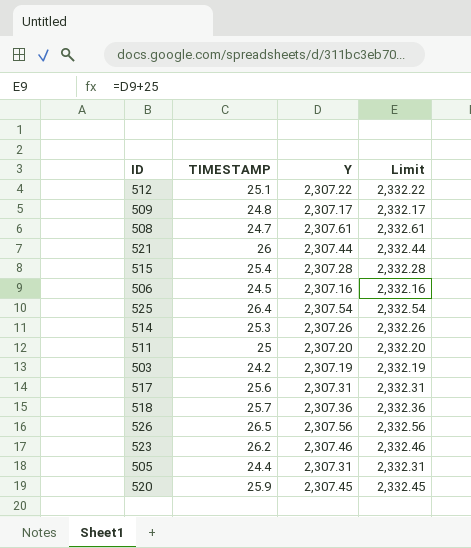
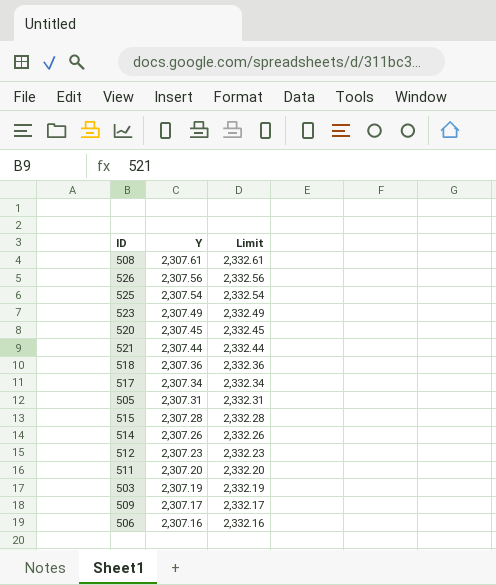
row order: none -> Y descending
column TIMESTAMP | position: 2 -> none
523 | Y: 2,307.46 -> 2,307.49
523 | Limit: 2,332.46 -> 2,332.49
517 | Y: 2,307.31 -> 2,307.34
517 | Limit: 2,332.31 -> 2,332.34
512 | Y: 2,307.22 -> 2,307.23
512 | Limit: 2,332.22 -> 2,332.23

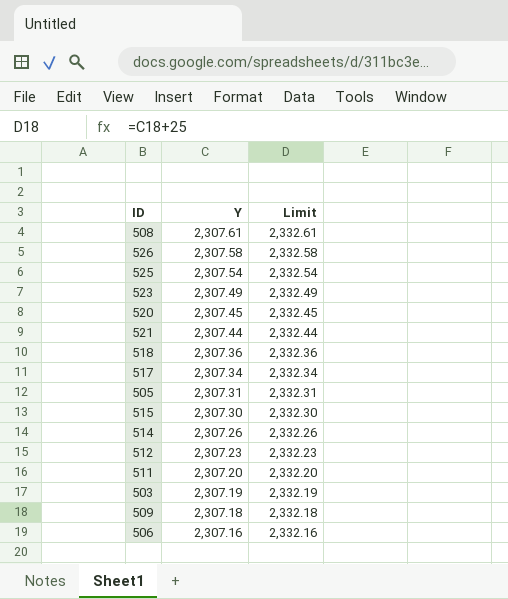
526 | Y: 2,307.56 -> 2,307.58
526 | Limit: 2,332.56 -> 2,332.58
515 | Y: 2,307.28 -> 2,307.30
515 | Limit: 2,332.28 -> 2,332.30
509 | Y: 2,307.17 -> 2,307.18
509 | Limit: 2,332.17 -> 2,332.18

